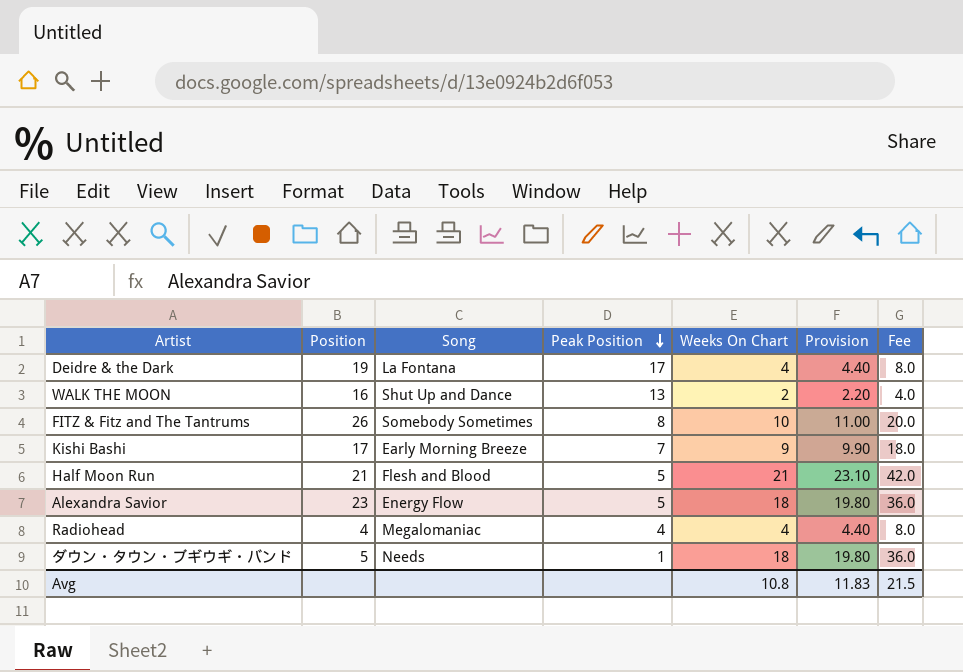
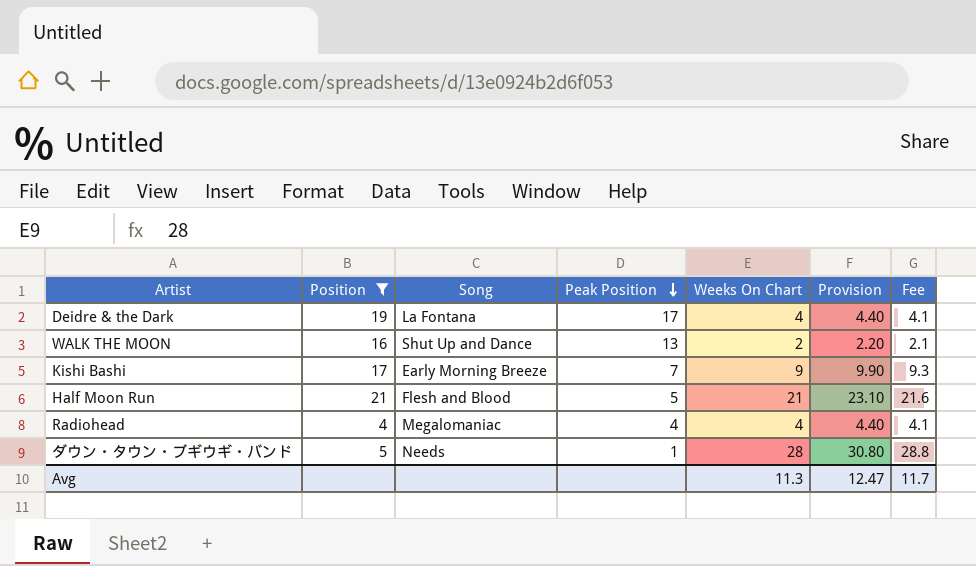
filter: none -> Position <= 21
column Fee | formula: [Weeks On Chart] * 2 -> [Weeks On Chart] * 1.03
ダウン・タウン・ブギウギ・バンド | Weeks On Chart: 18 -> 28
ダウン・タウン・ブギウギ・バンド | Provision: 19.80 -> 30.80
Avg | Weeks On Chart: 10.8 -> 11.3
Avg | Provision: 11.83 -> 12.47
Avg | Fee: 21.5 -> 11.7

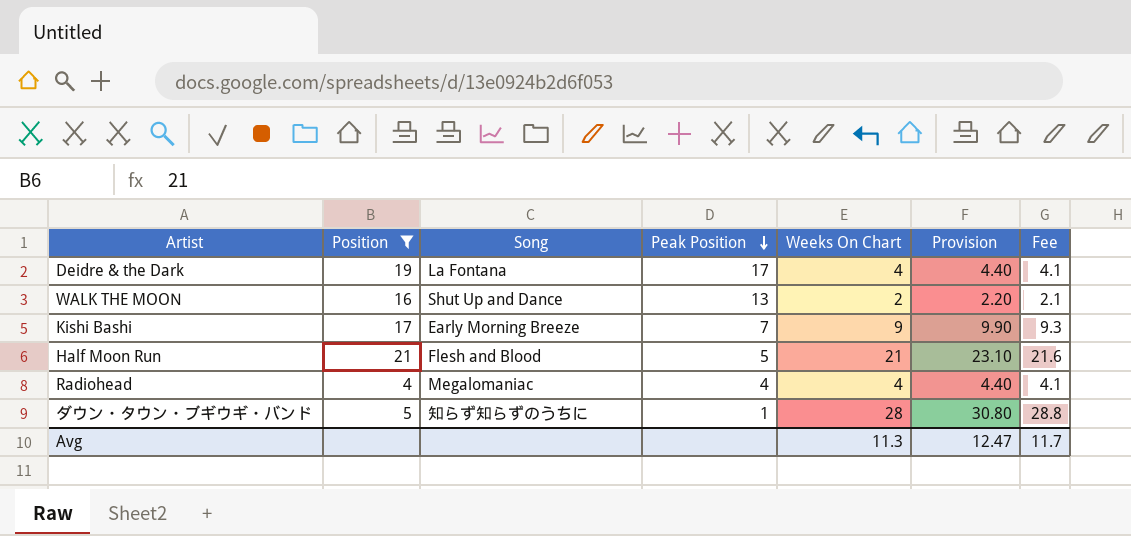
ダウン・タウン・ブギウギ・バンド | Song: Needs -> 知らず知らずのうちに

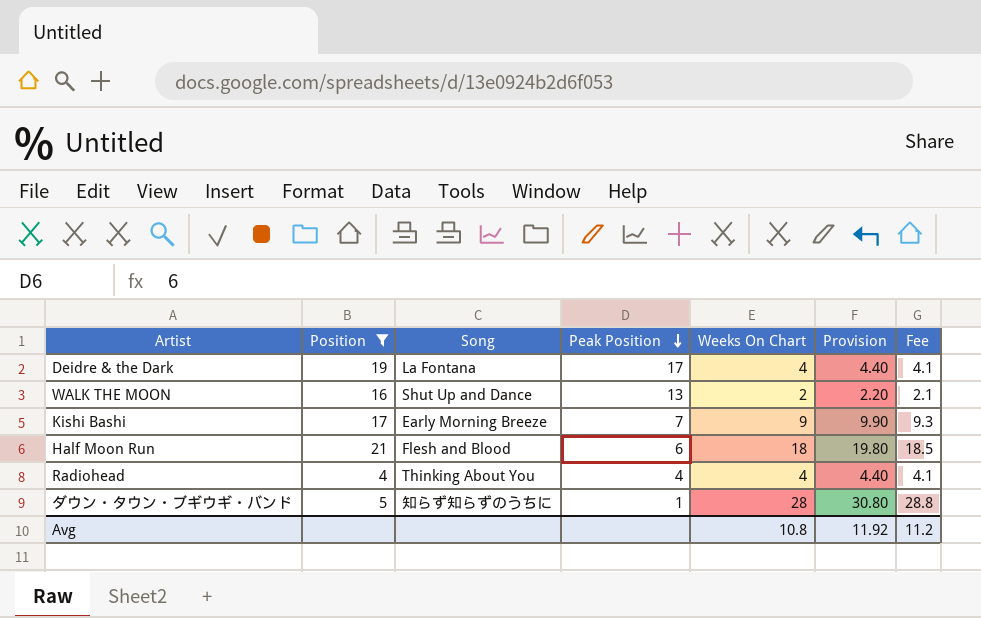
Half Moon Run | Peak Position: 5 -> 6
Half Moon Run | Weeks On Chart: 21 -> 18
Half Moon Run | Provision: 23.10 -> 19.80
Half Moon Run | Fee: 21.6 -> 18.5
Radiohead | Song: Megalomaniac -> Thinking About You
Avg | Weeks On Chart: 11.3 -> 10.8
Avg | Provision: 12.47 -> 11.92
Avg | Fee: 11.7 -> 11.2

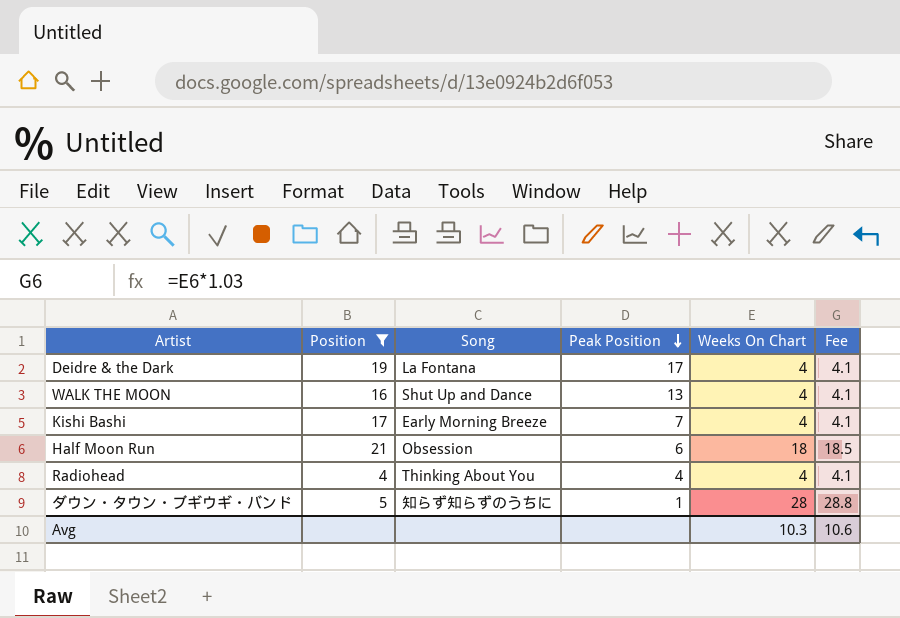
column Provision | formula: [Weeks On Chart] * 1.1 -> none
WALK THE MOON | Weeks On Chart: 2 -> 4
WALK THE MOON | Fee: 2.1 -> 4.1
Kishi Bashi | Weeks On Chart: 9 -> 4
Kishi Bashi | Fee: 9.3 -> 4.1
Half Moon Run | Song: Flesh and Blood -> Obsession
Avg | Weeks On Chart: 10.8 -> 10.3
Avg | Fee: 11.2 -> 10.6

